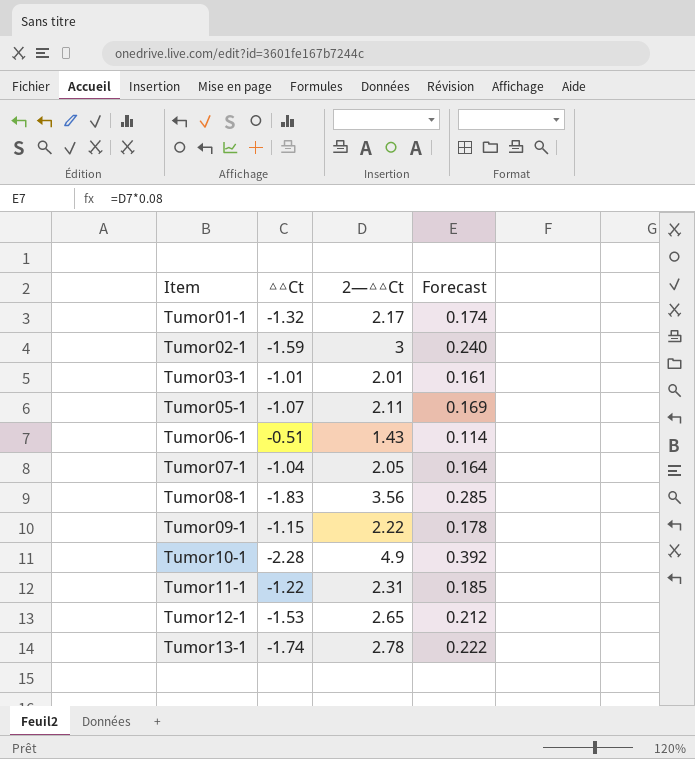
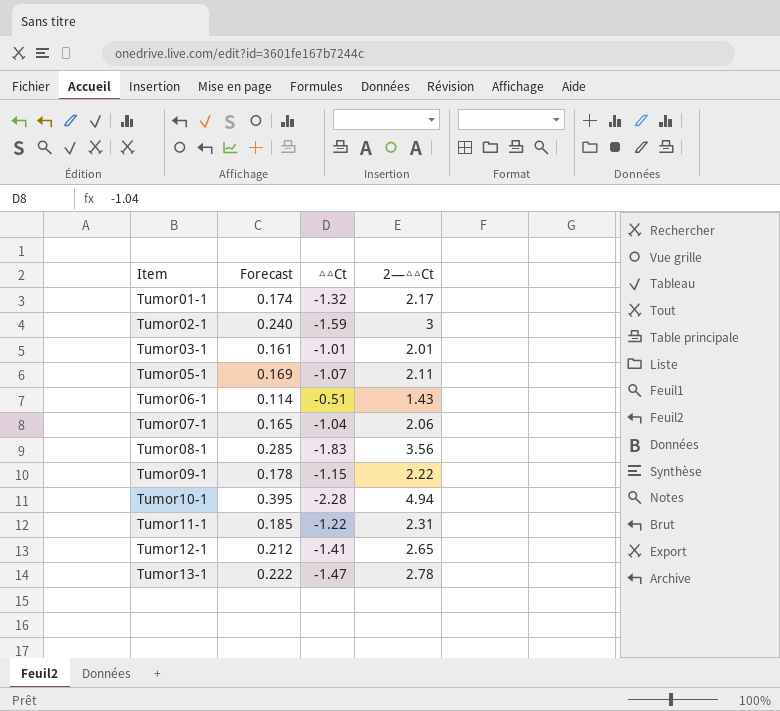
column Forecast | position: 4 -> 2
Tumor07-1 | Forecast: 0.164 -> 0.165
Tumor07-1 | 2—△△Ct: 2.05 -> 2.06
Tumor10-1 | Forecast: 0.392 -> 0.395
Tumor10-1 | 2—△△Ct: 4.9 -> 4.94
Tumor12-1 | △△Ct: -1.53 -> -1.41
Tumor13-1 | △△Ct: -1.74 -> -1.47

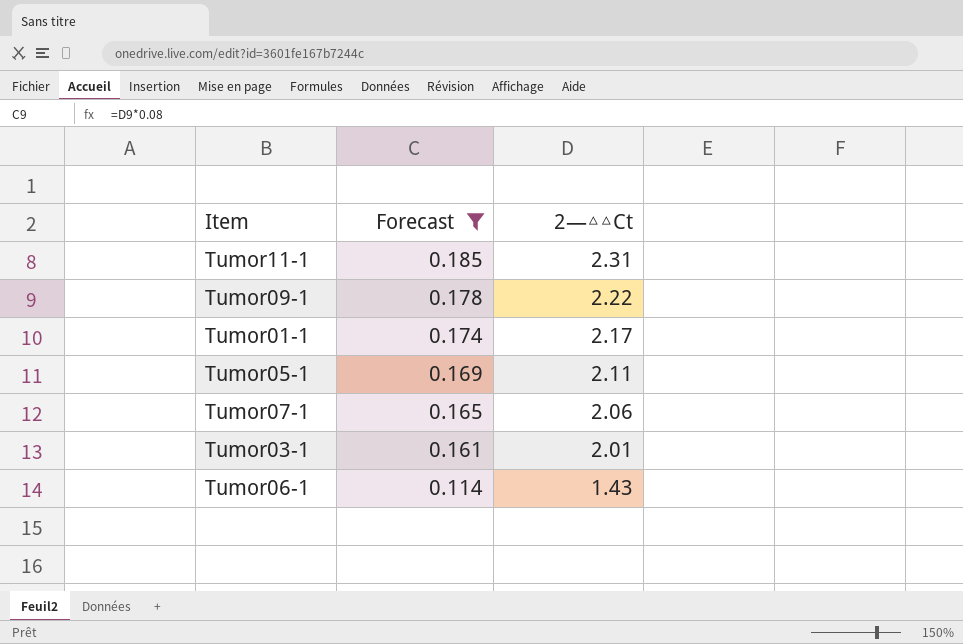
filter: none -> Forecast <= 0.185
row order: Item ascending -> Forecast descending
column △△Ct | position: 3 -> none

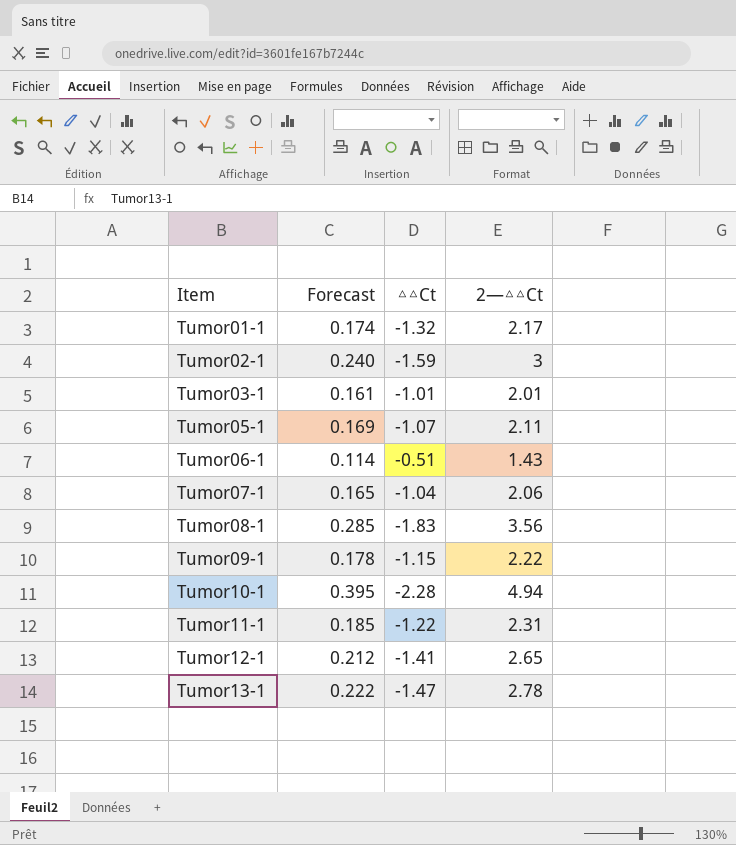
filter: Forecast <= 0.185 -> none
row order: Forecast descending -> Item ascending
column △△Ct | position: none -> 3

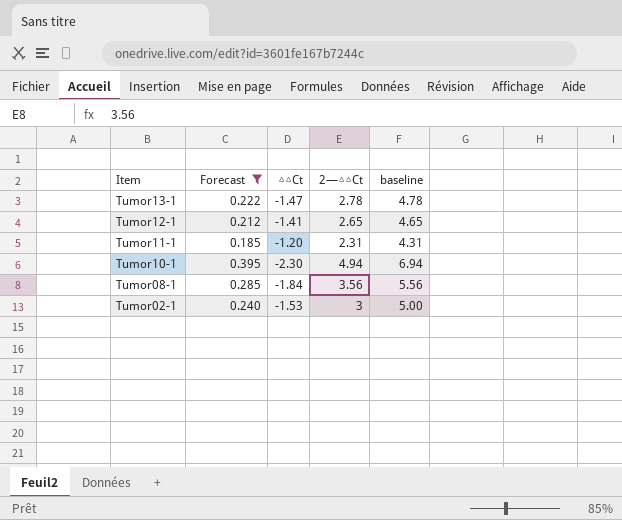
filter: none -> Forecast >= 0.185
row order: Item ascending -> Item descending
column baseline | formula: none -> [2—△△Ct] + 2
Tumor11-1 | △△Ct: -1.22 -> -1.20
Tumor10-1 | △△Ct: -2.28 -> -2.30
Tumor08-1 | △△Ct: -1.83 -> -1.84
Tumor02-1 | △△Ct: -1.59 -> -1.53

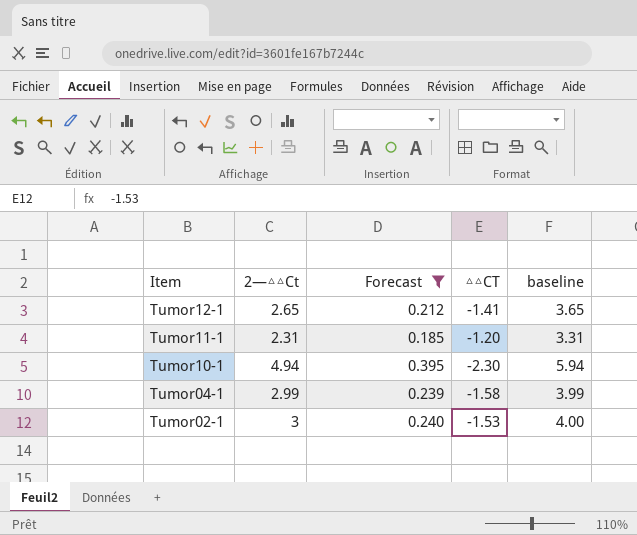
column 2—△△Ct | position: 4 -> 2
column name: △△Ct -> △△CT
column baseline | formula: [2—△△Ct] + 2 -> [2—△△Ct] + 1
row Tumor13-1: 0.222 | -1.47 | 2.78 | 4.78 -> none
row Tumor08-1: 0.285 | -1.84 | 3.56 | 5.56 -> none
row Tumor04-1: none -> 2.99 | 0.239 | -1.58 | 3.99

